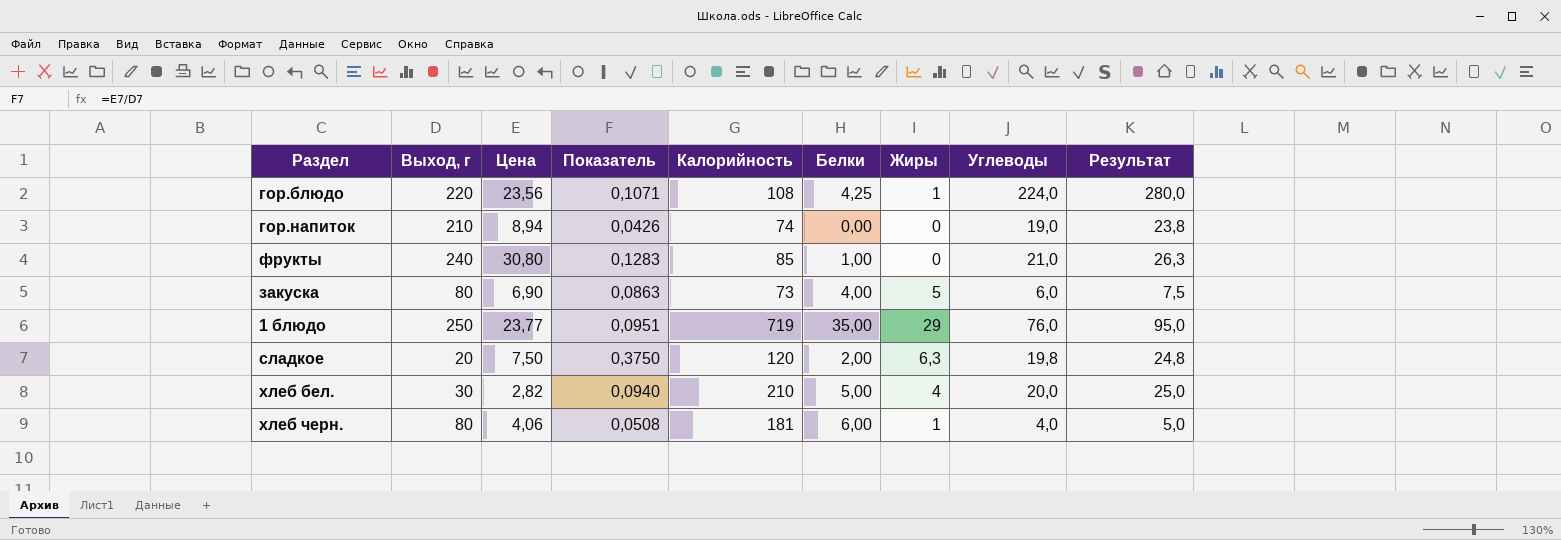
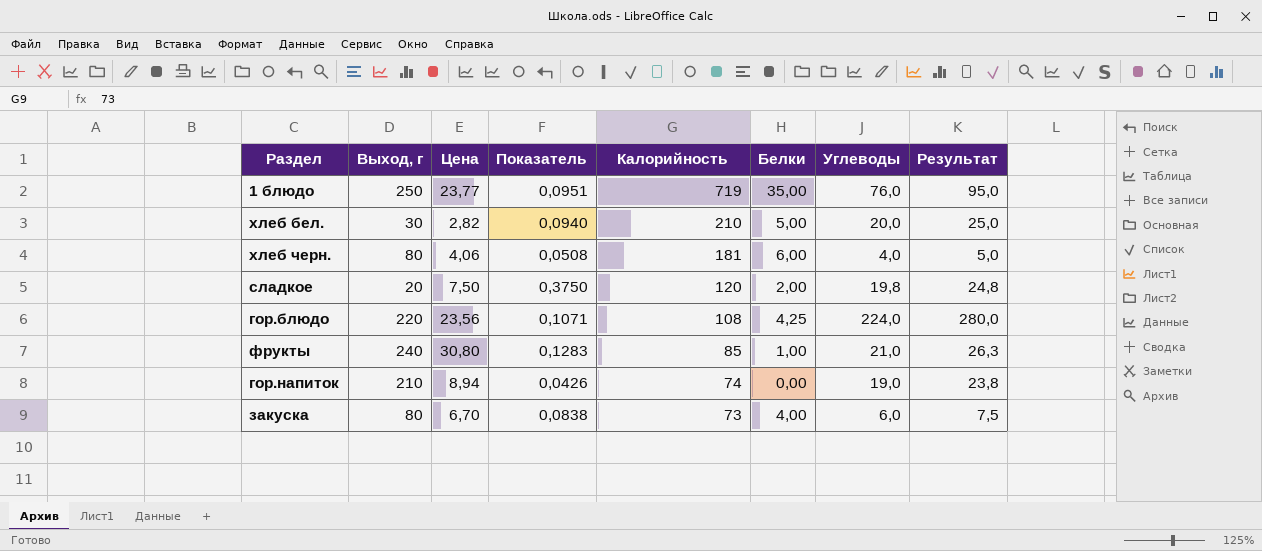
row order: none -> Калорийность descending
column Жиры | position: 7 -> none
закуска | Цена: 6,90 -> 6,70
закуска | Показатель: 0,0863 -> 0,0838

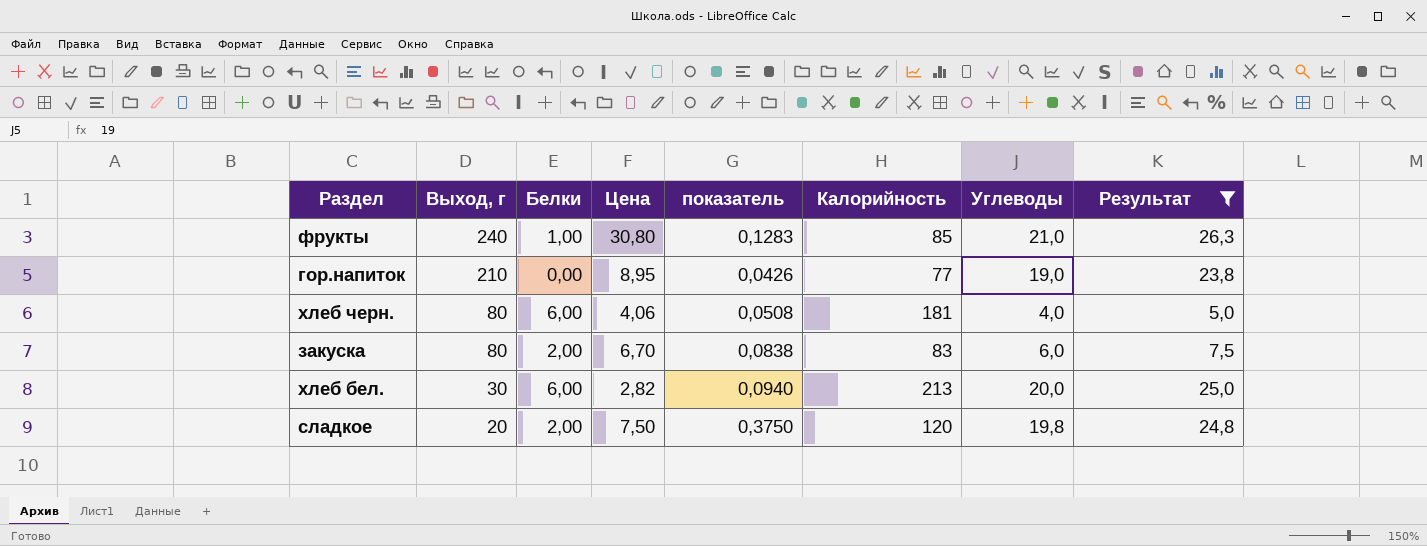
filter: none -> Результат <= 26,3
row order: Калорийность descending -> Выход, г descending
column Белки | position: 6 -> 3
column name: Показатель -> показатель
гор.напиток | Цена: 8,94 -> 8,95
гор.напиток | Калорийность: 74 -> 77
закуска | Белки: 4,00 -> 2,00
закуска | Калорийность: 73 -> 83
хлеб бел. | Белки: 5,00 -> 6,00
хлеб бел. | Калорийность: 210 -> 213

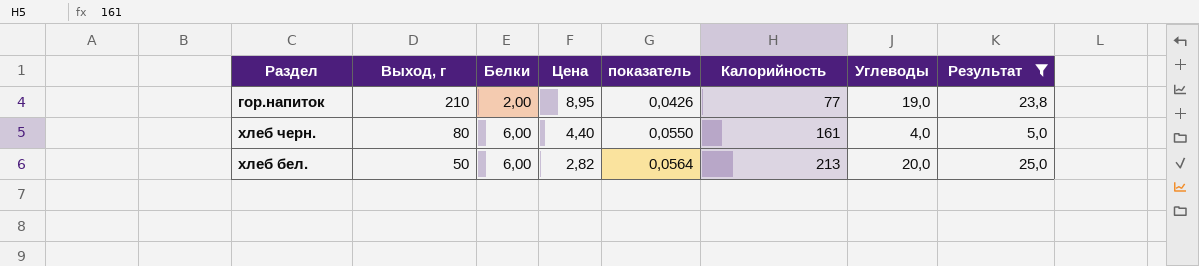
row фрукты: 240 | 1,00 | 30,80 | 0,1283 | 85 | 21,0 | 26,3 -> none
row закуска: 80 | 2,00 | 6,70 | 0,0838 | 83 | 6,0 | 7,5 -> none
row сладкое: 20 | 2,00 | 7,50 | 0,3750 | 120 | 19,8 | 24,8 -> none
гор.напиток | Белки: 0,00 -> 2,00
хлеб черн. | Цена: 4,06 -> 4,40
хлеб черн. | показатель: 0,0508 -> 0,0550
хлеб черн. | Калорийность: 181 -> 161
хлеб бел. | Выход, г: 30 -> 50
хлеб бел. | показатель: 0,0940 -> 0,0564

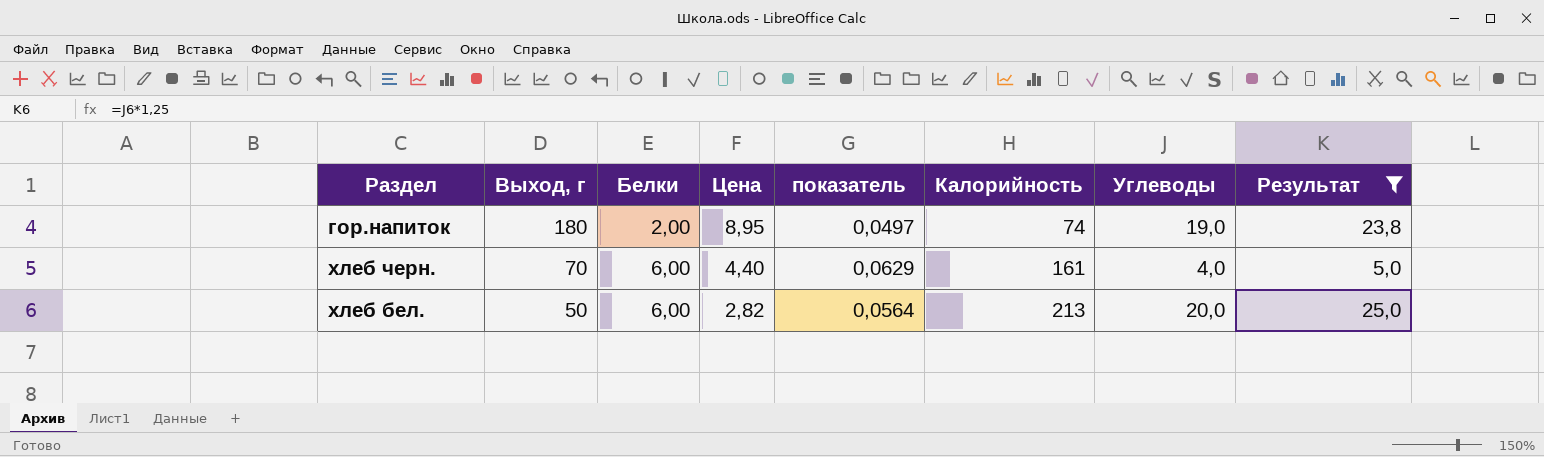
гор.напиток | Выход, г: 210 -> 180
гор.напиток | показатель: 0,0426 -> 0,0497
гор.напиток | Калорийность: 77 -> 74
хлеб черн. | Выход, г: 80 -> 70
хлеб черн. | показатель: 0,0550 -> 0,0629

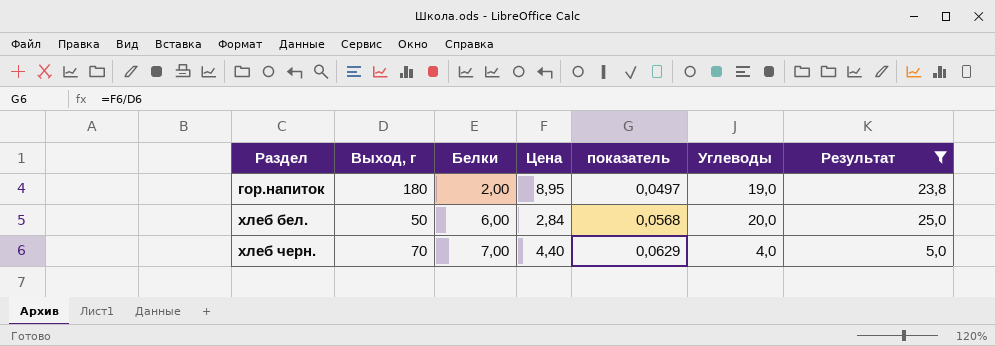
row order: Выход, г descending -> Раздел ascending
column Калорийность | position: 6 -> none
хлеб бел. | Цена: 2,82 -> 2,84
хлеб бел. | показатель: 0,0564 -> 0,0568
хлеб черн. | Белки: 6,00 -> 7,00

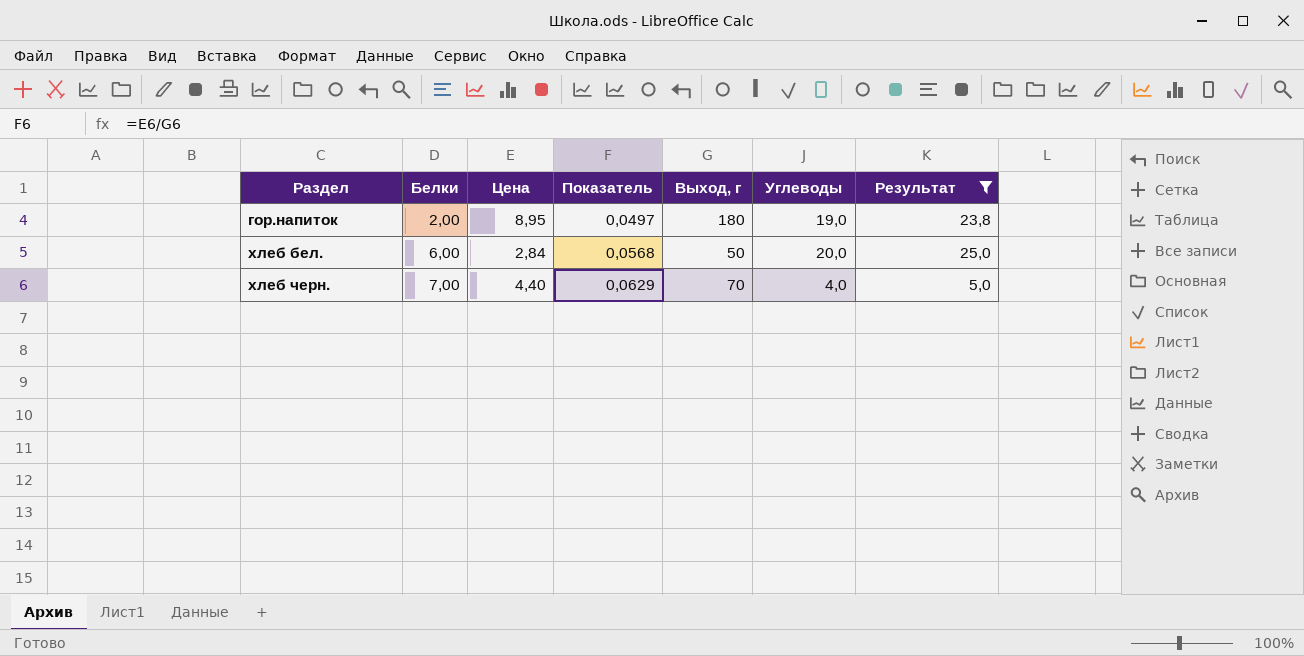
column name: показатель -> Показатель
column Выход, г | position: 2 -> 5

